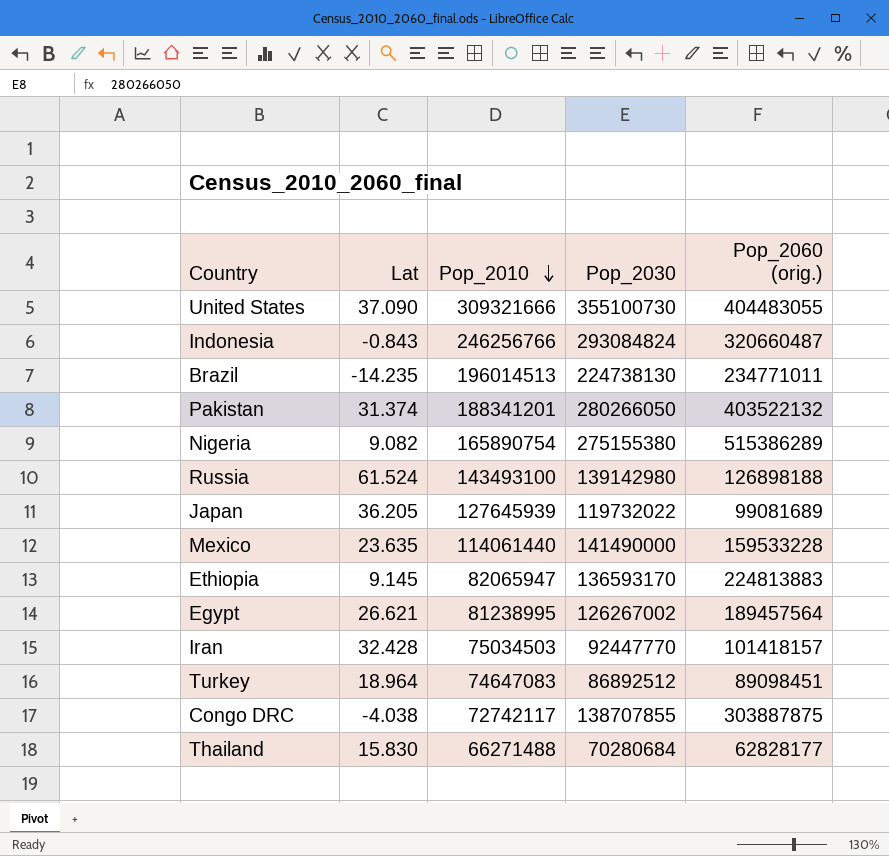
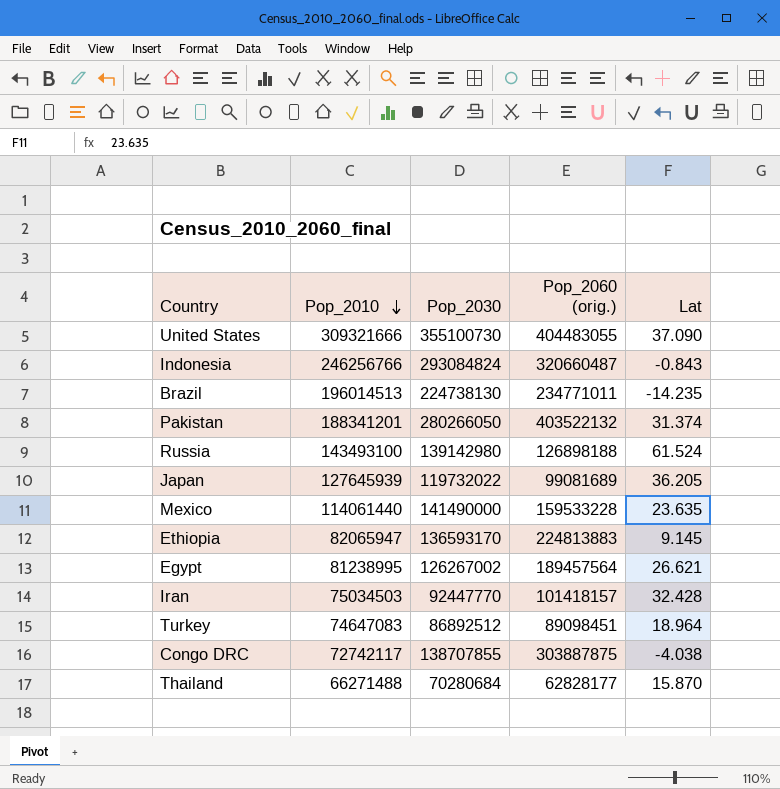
column Lat | position: 2 -> 5
row Nigeria: 9.082 | 165890754 | 275155380 | 515386289 -> none
Thailand | Lat: 15.830 -> 15.870

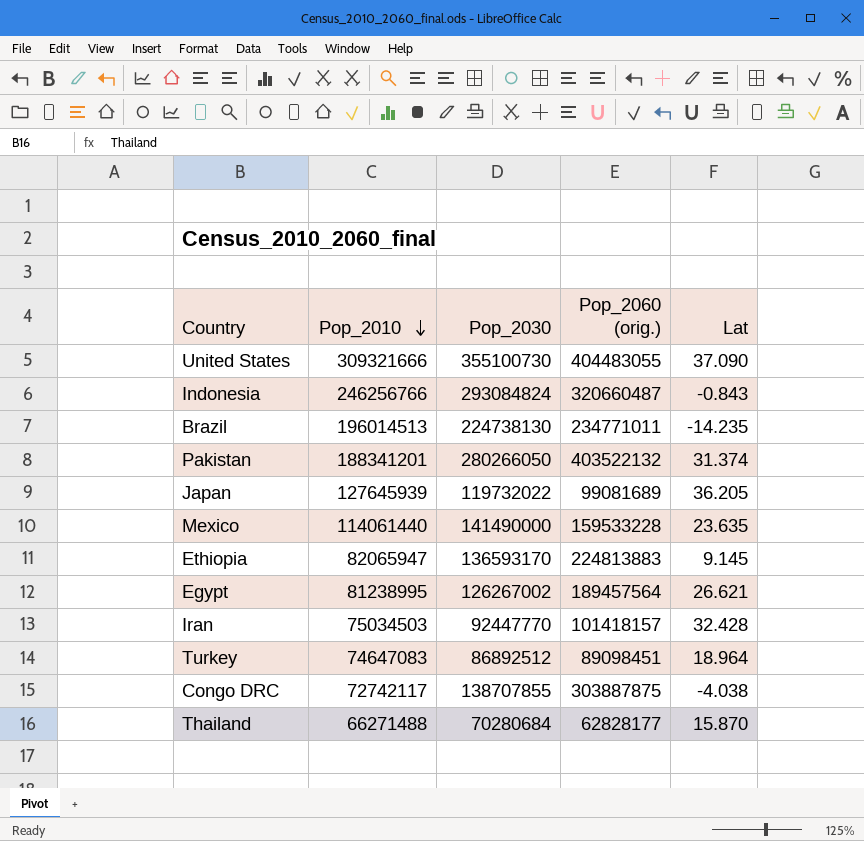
row Russia: 143493100 | 139142980 | 126898188 | 61.524 -> none

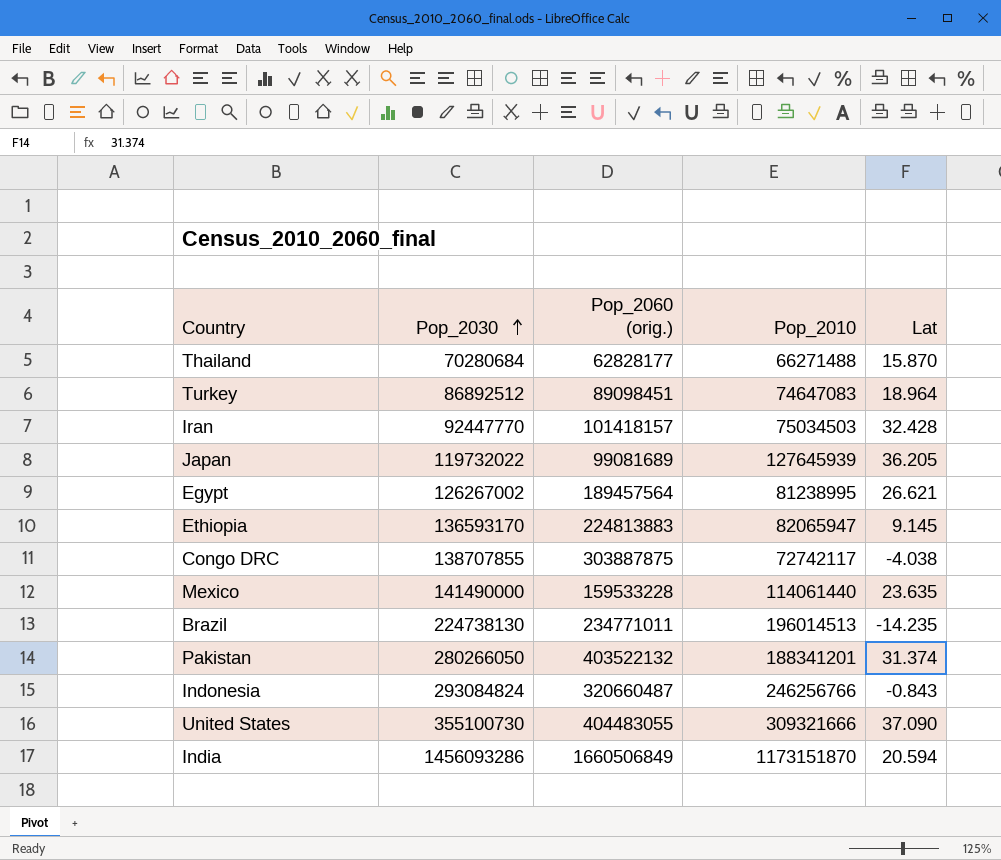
row order: Pop_2010 descending -> Pop_2030 ascending
column Pop_2010 | position: 2 -> 4
row India: none -> 1456093286 | 1660506849 | 1173151870 | 20.594

